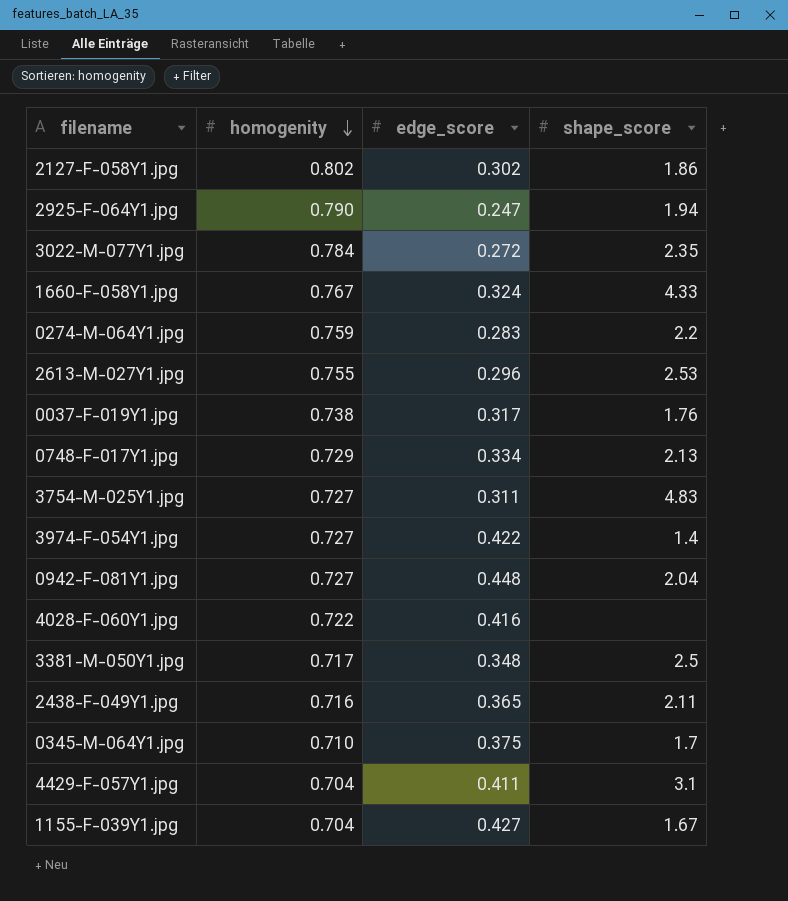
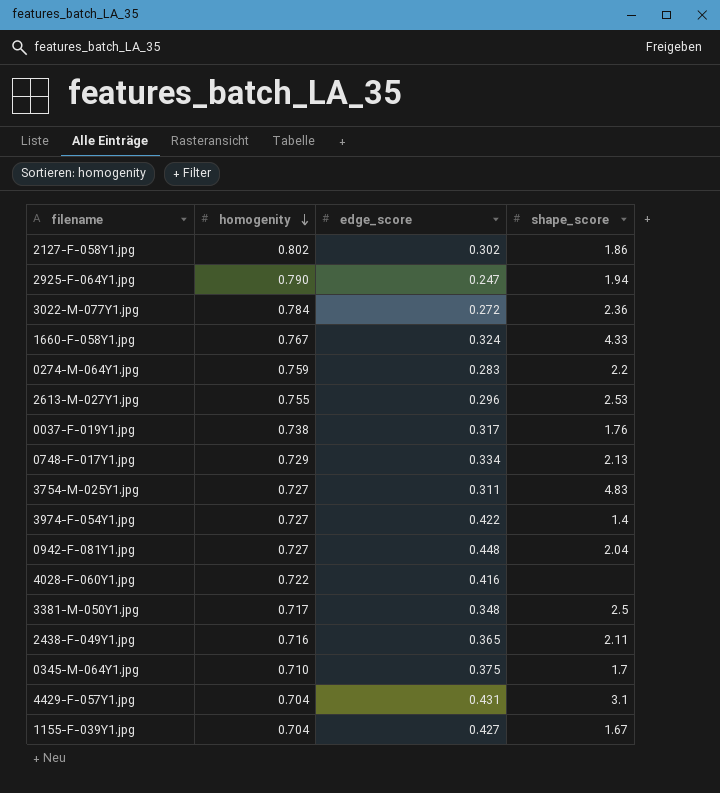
3022-M-077Y1.jpg | shape_score: 2.35 -> 2.36
4429-F-057Y1.jpg | edge_score: 0.411 -> 0.431

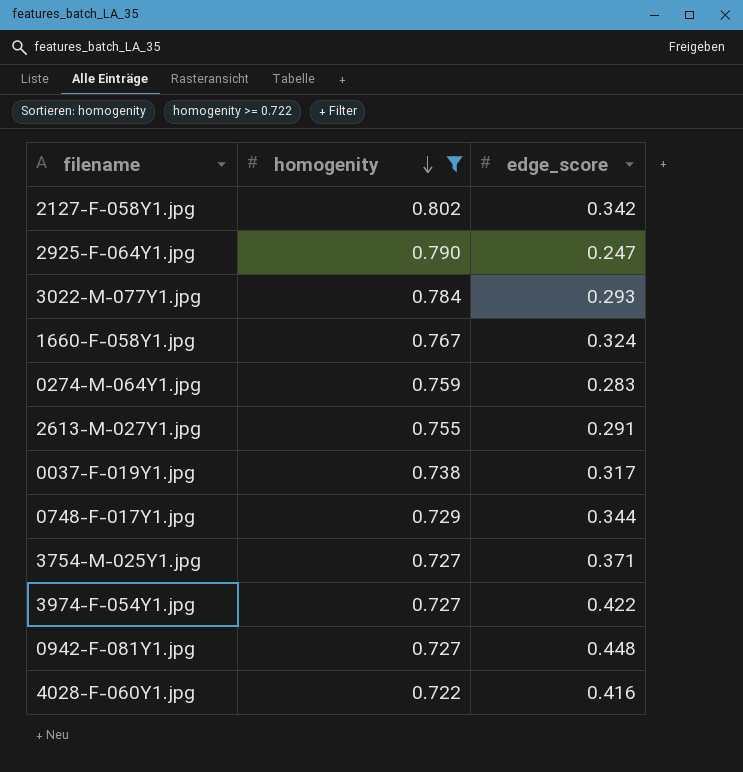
filter: none -> homogenity >= 0.722
column shape_score | position: 4 -> none
2127-F-058Y1.jpg | edge_score: 0.302 -> 0.342
3022-M-077Y1.jpg | edge_score: 0.272 -> 0.293
2613-M-027Y1.jpg | edge_score: 0.296 -> 0.291
0748-F-017Y1.jpg | edge_score: 0.334 -> 0.344
3754-M-025Y1.jpg | edge_score: 0.311 -> 0.371

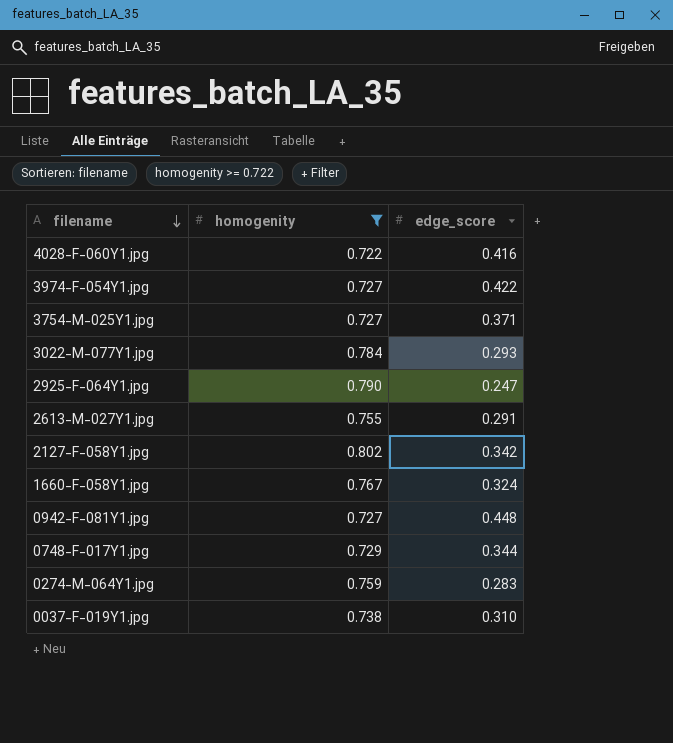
row order: homogenity descending -> filename descending
0037-F-019Y1.jpg | edge_score: 0.317 -> 0.310

